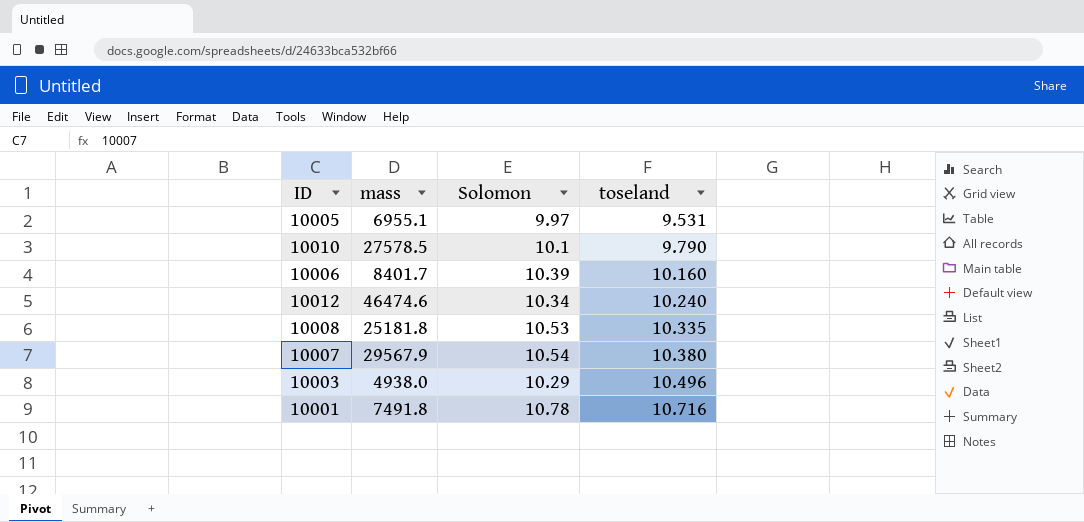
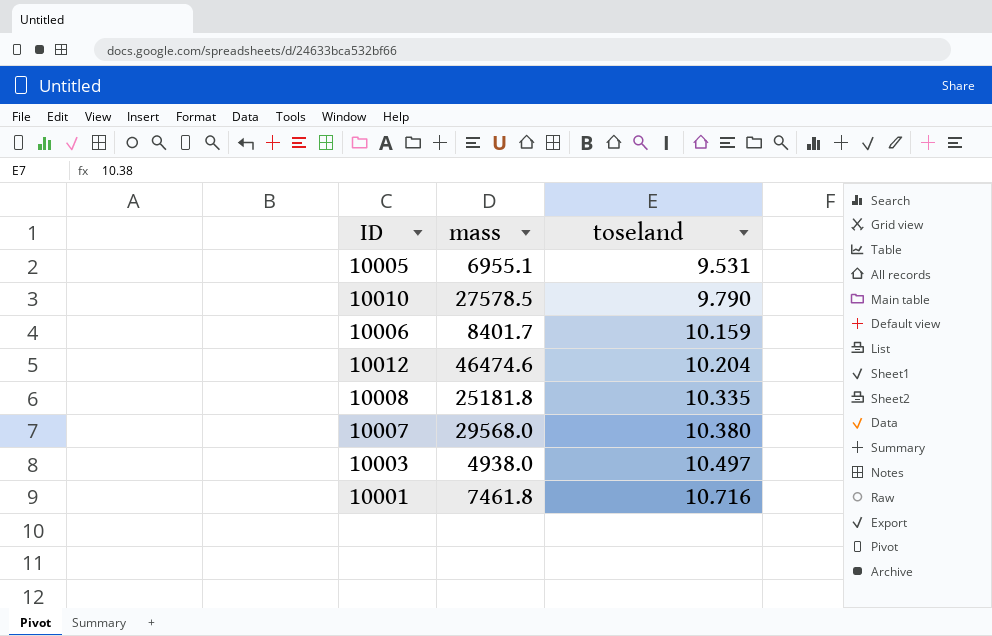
column Solomon | position: 3 -> none
10006 | toseland: 10.160 -> 10.159
10012 | toseland: 10.240 -> 10.204
10007 | mass: 29567.9 -> 29568.0
10003 | toseland: 10.496 -> 10.497
10001 | mass: 7491.8 -> 7461.8

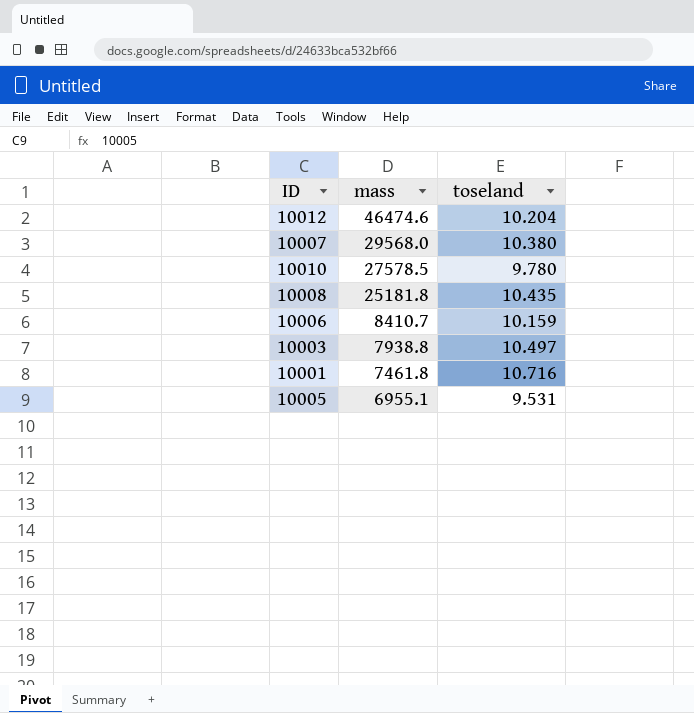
row order: toseland ascending -> mass descending
10010 | toseland: 9.790 -> 9.780
10008 | toseland: 10.335 -> 10.435
10006 | mass: 8401.7 -> 8410.7
10003 | mass: 4938.0 -> 7938.8

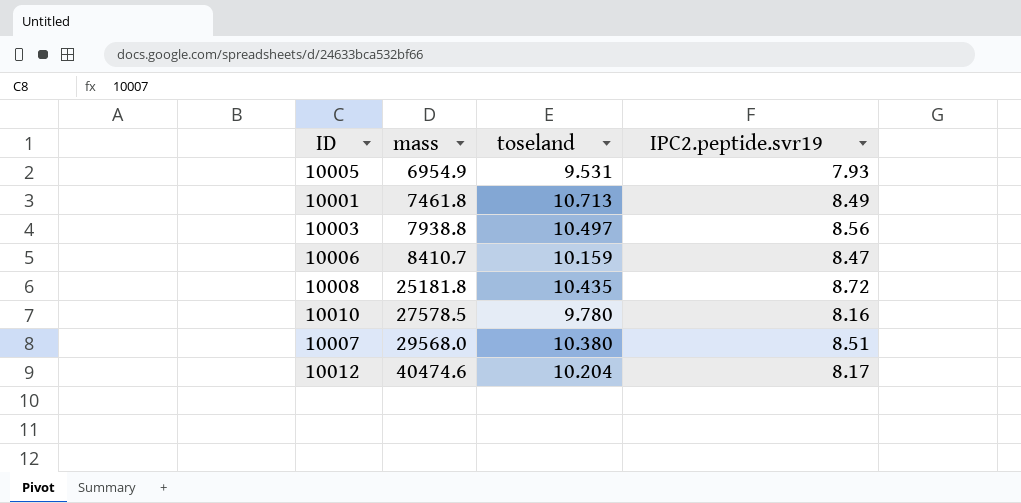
row order: mass descending -> mass ascending
column IPC2.peptide.svr19 | position: none -> 4
10005 | mass: 6955.1 -> 6954.9
10001 | toseland: 10.716 -> 10.713
10012 | mass: 46474.6 -> 40474.6

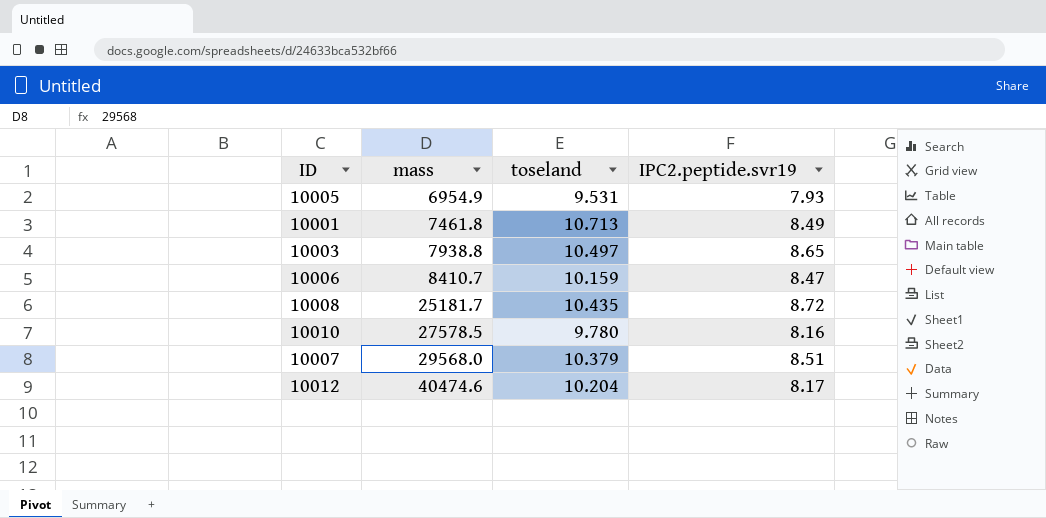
10003 | IPC2.peptide.svr19: 8.56 -> 8.65
10008 | mass: 25181.8 -> 25181.7
10007 | toseland: 10.380 -> 10.379

